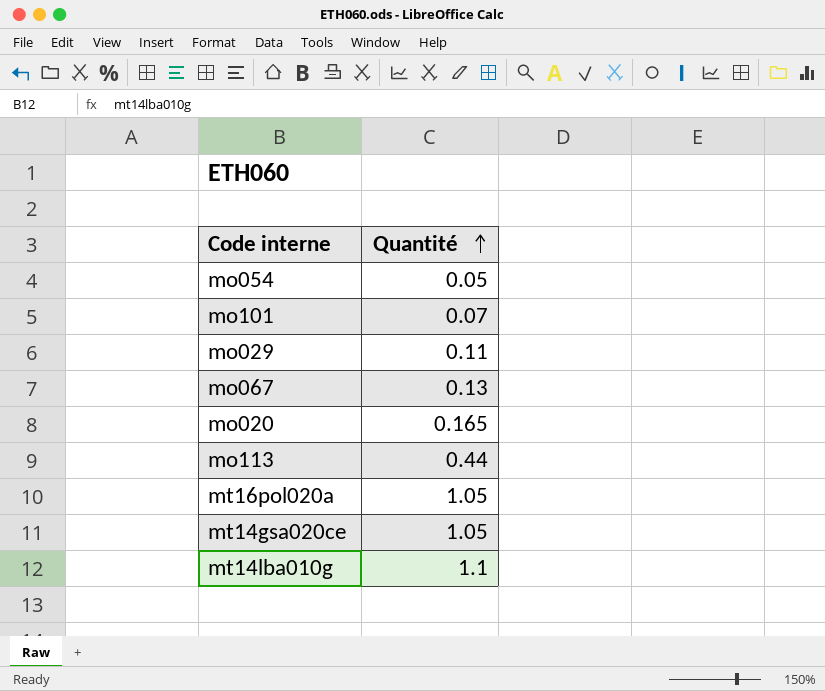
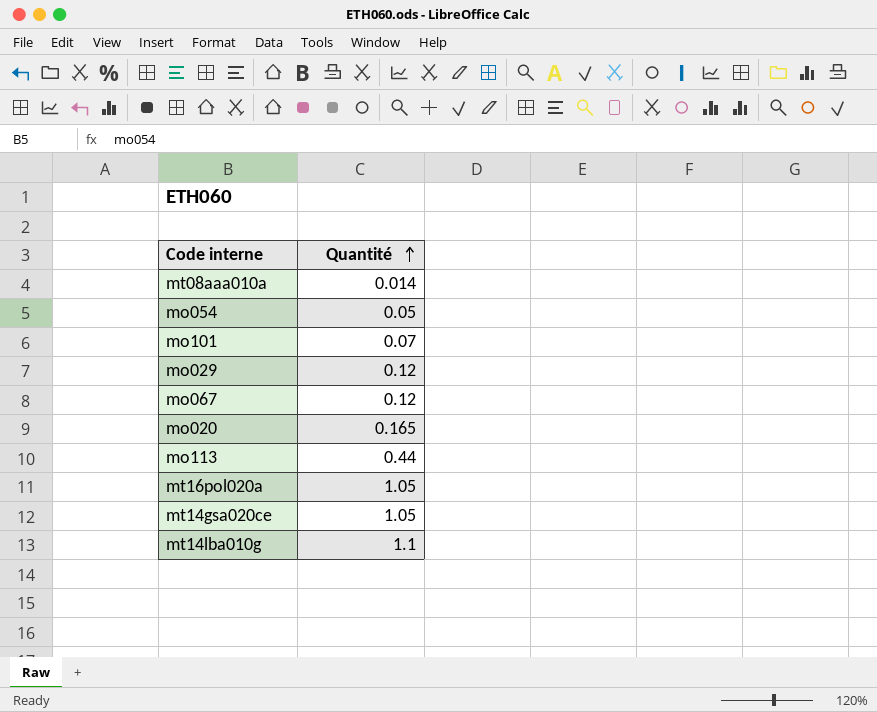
row mt08aaa010a: none -> 0.014
mo029 | Quantité: 0.11 -> 0.12
mo067 | Quantité: 0.13 -> 0.12

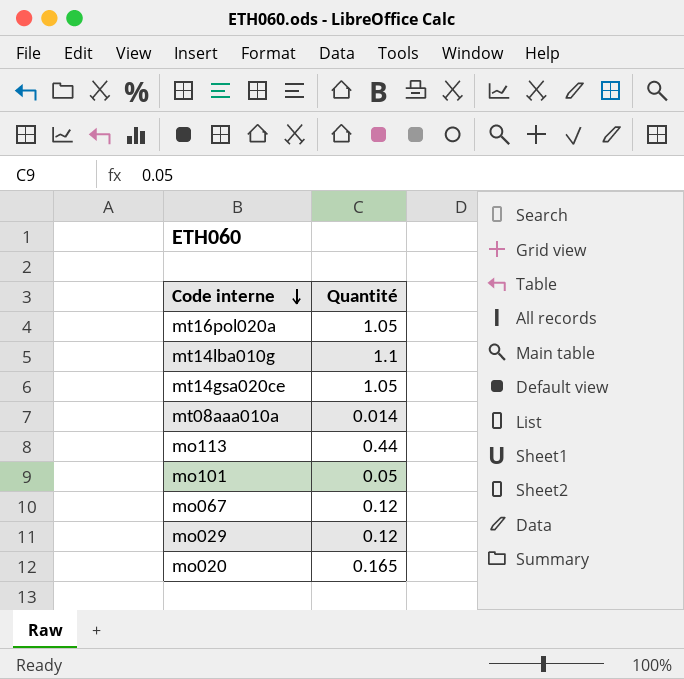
row order: Quantité ascending -> Code interne descending
row mo054: 0.05 -> none
mo101 | Quantité: 0.07 -> 0.05

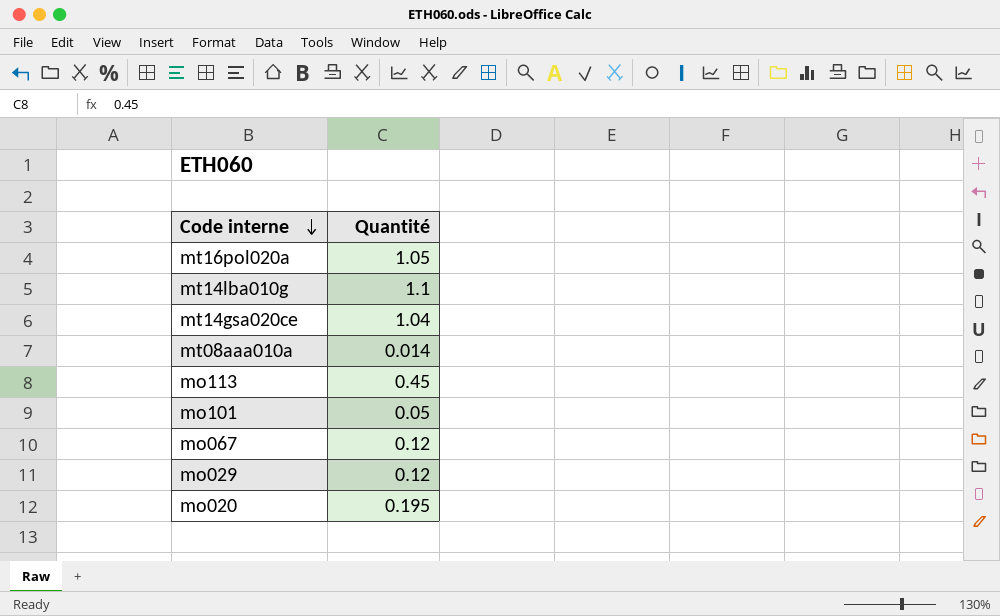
mt14gsa020ce | Quantité: 1.05 -> 1.04
mo113 | Quantité: 0.44 -> 0.45
mo020 | Quantité: 0.165 -> 0.195

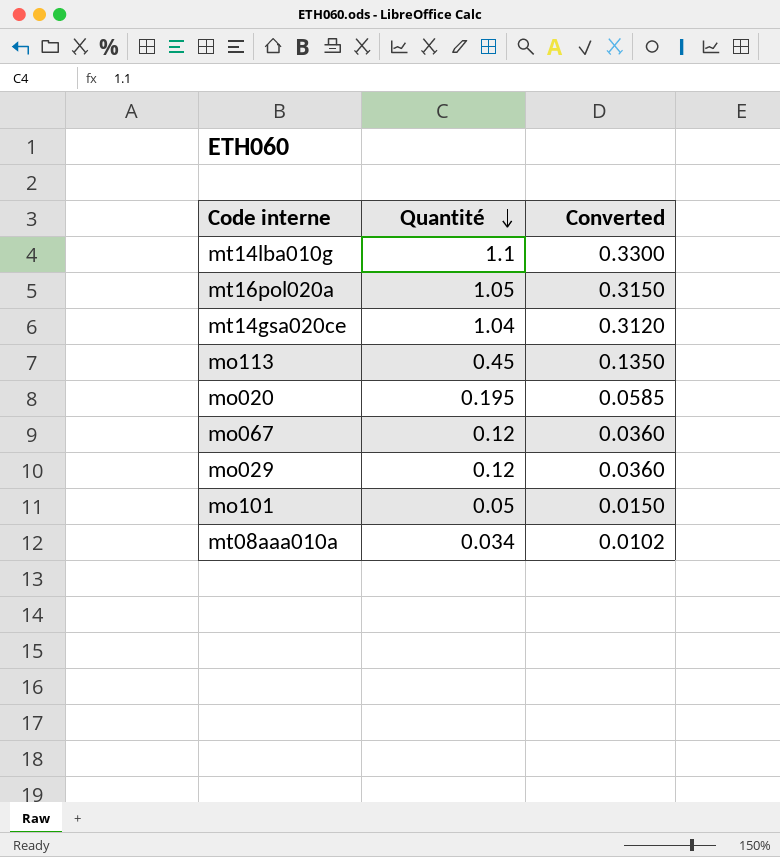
row order: Code interne descending -> Quantité descending
column Converted | formula: none -> [Quantité] * 0.3
mt08aaa010a | Quantité: 0.014 -> 0.034

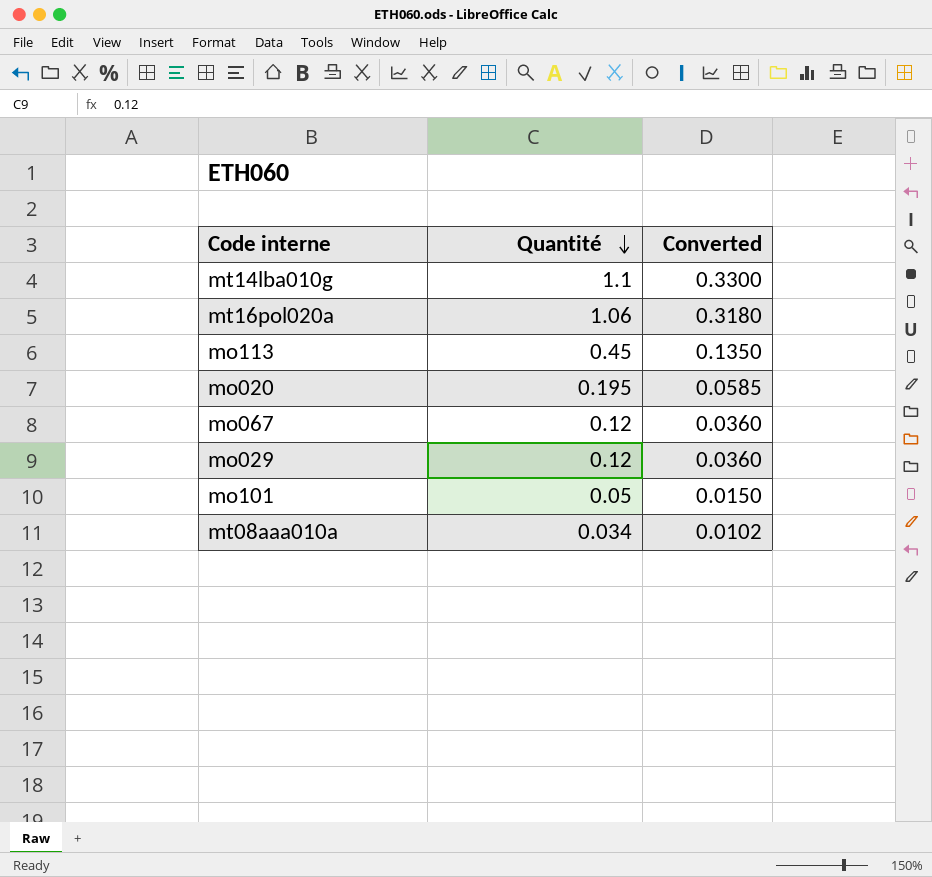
row mt14gsa020ce: 1.04 | 0.3120 -> none
mt16pol020a | Quantité: 1.05 -> 1.06
mt16pol020a | Converted: 0.3150 -> 0.3180

